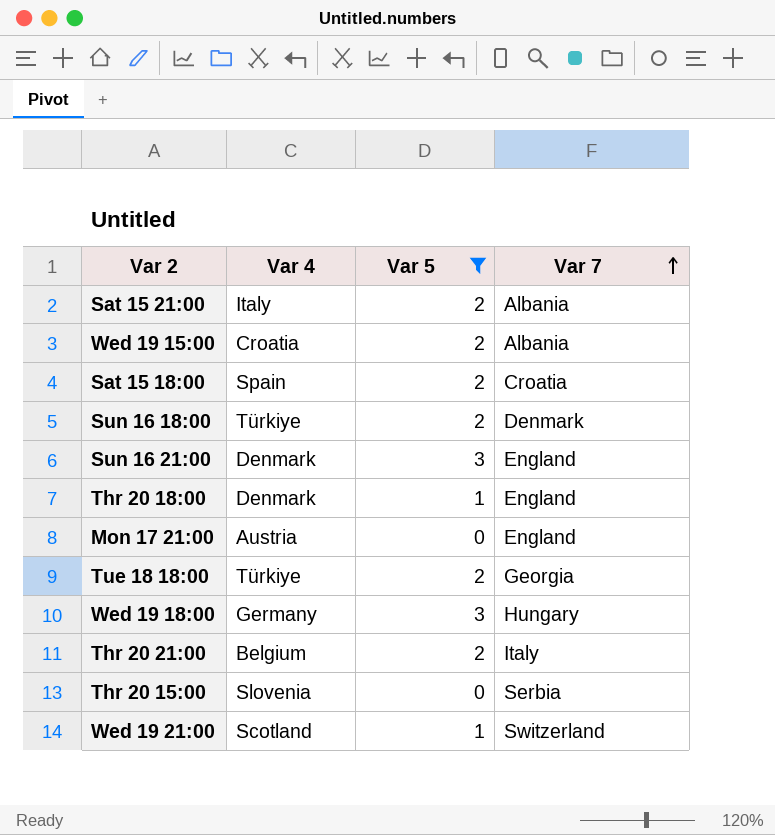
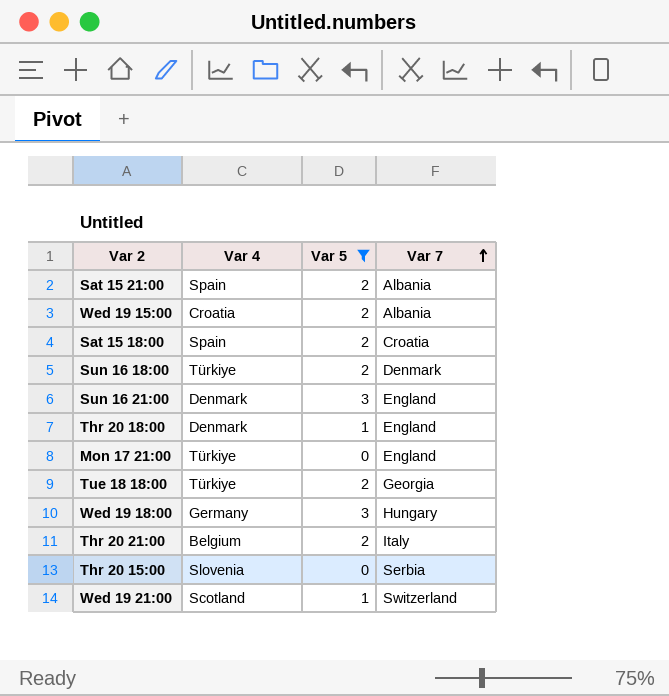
Sat 15 21:00 | Var 4: Italy -> Spain
Mon 17 21:00 | Var 4: Austria -> Türkiye

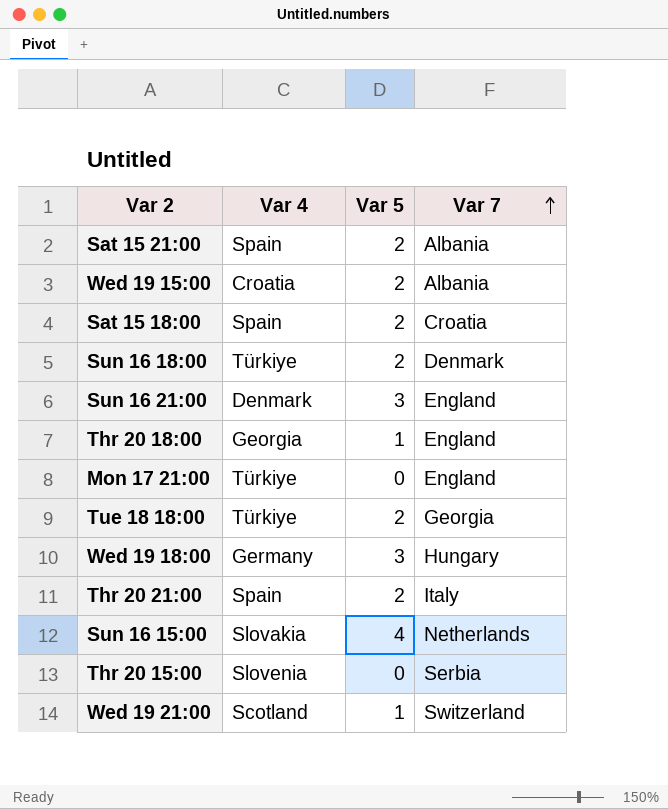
filter: Var 5 != 4 -> none
Thr 20 18:00 | Var 4: Denmark -> Georgia
Thr 20 21:00 | Var 4: Belgium -> Spain

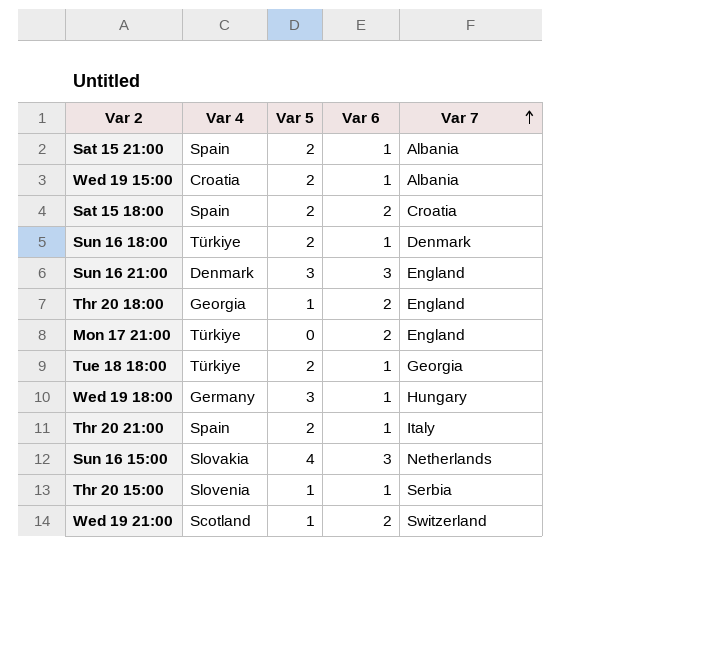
column Var 6 | position: none -> 4
Thr 20 15:00 | Var 5: 0 -> 1

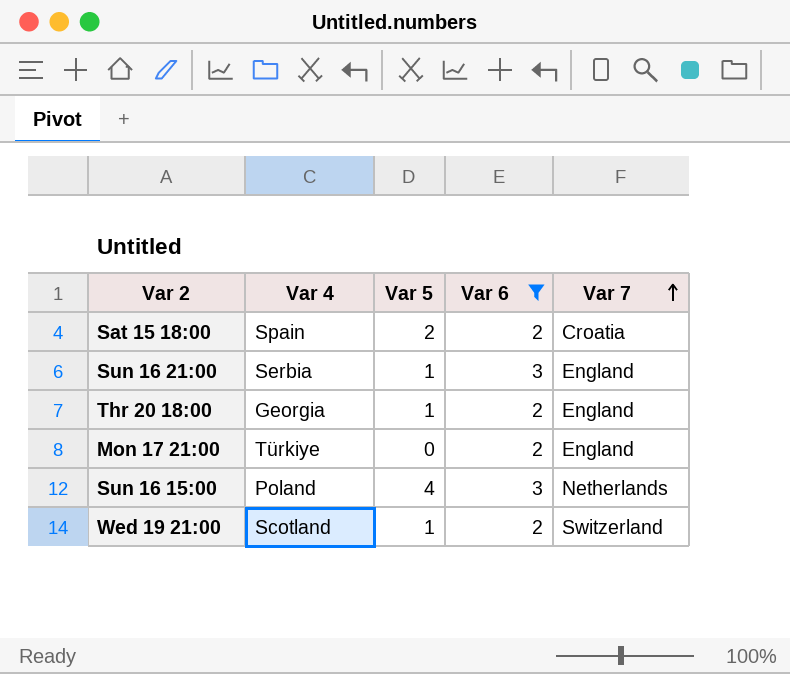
filter: none -> Var 6 != 1
Sun 16 21:00 | Var 4: Denmark -> Serbia
Sun 16 21:00 | Var 5: 3 -> 1
Sun 16 15:00 | Var 4: Slovakia -> Poland

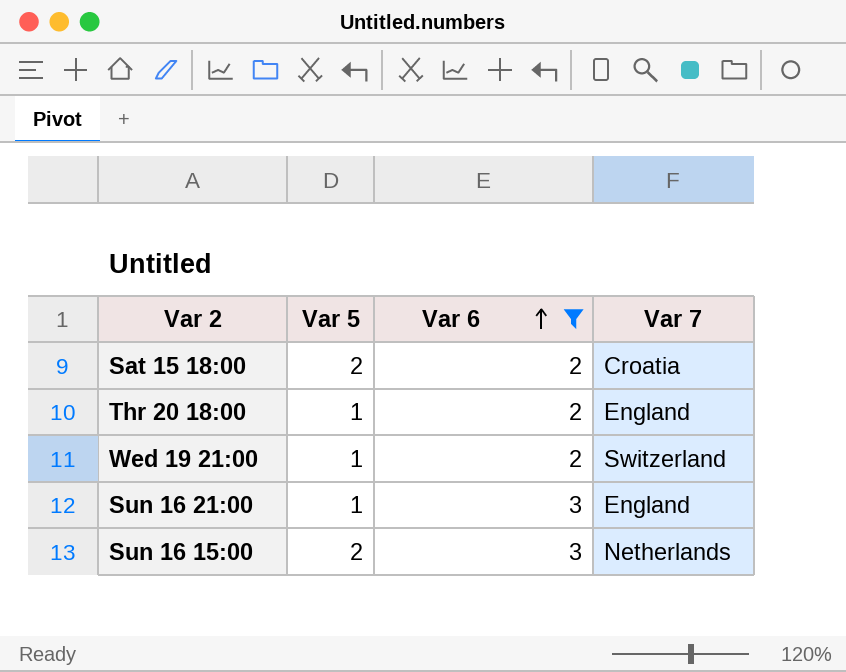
row order: Var 7 ascending -> Var 6 ascending
column Var 4 | position: 2 -> none
row Mon 17 21:00: Türkiye | 0 | 2 | England -> none
Sun 16 15:00 | Var 5: 4 -> 2

